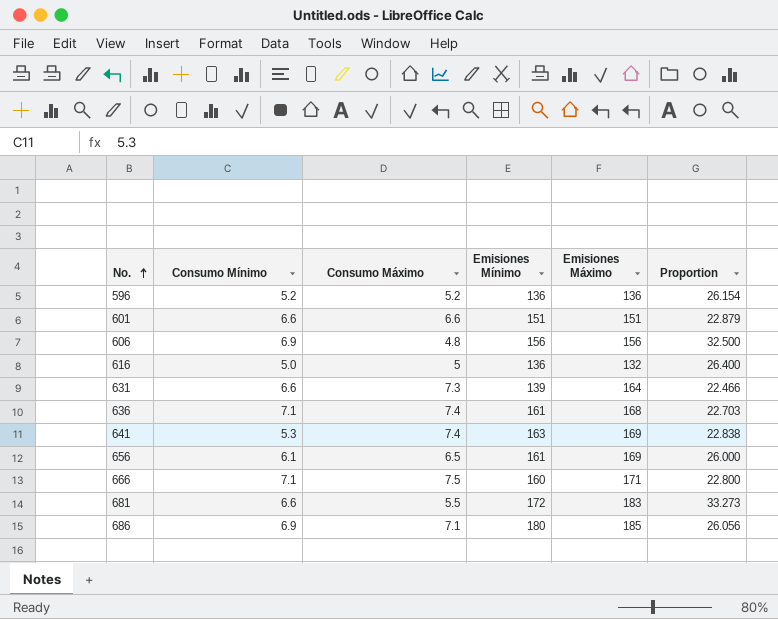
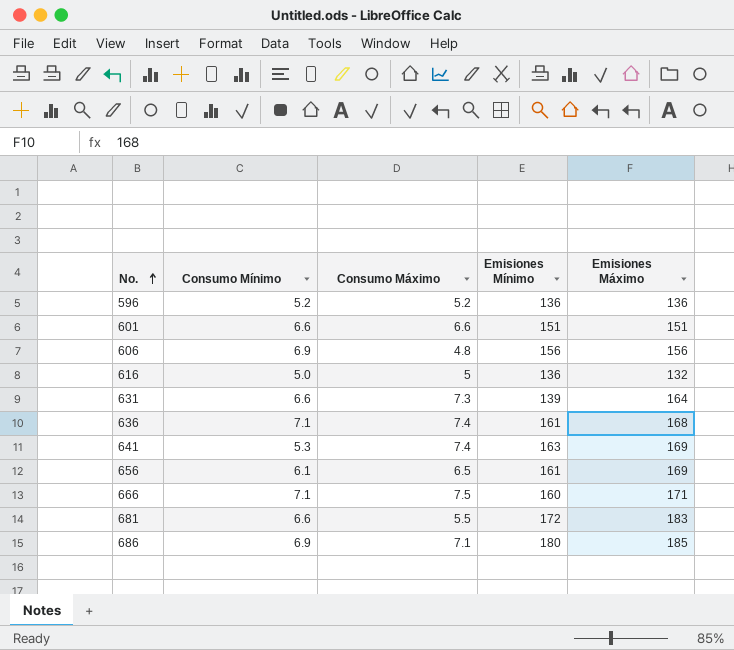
column Proportion | formula: [Emisiones Máximo] / [Consumo Máximo] -> none

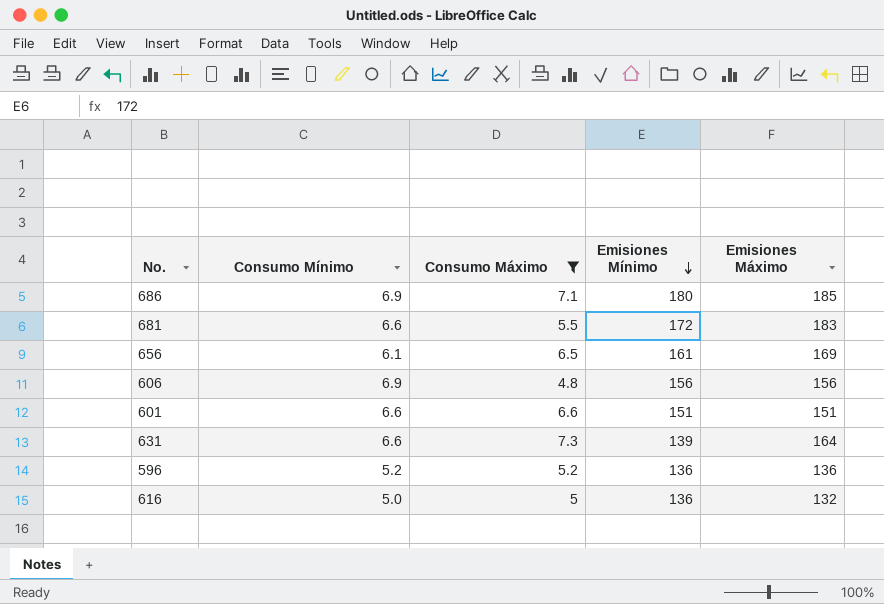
filter: none -> Consumo Máximo <= 7.3
row order: No. ascending -> Emisiones Mínimo descending

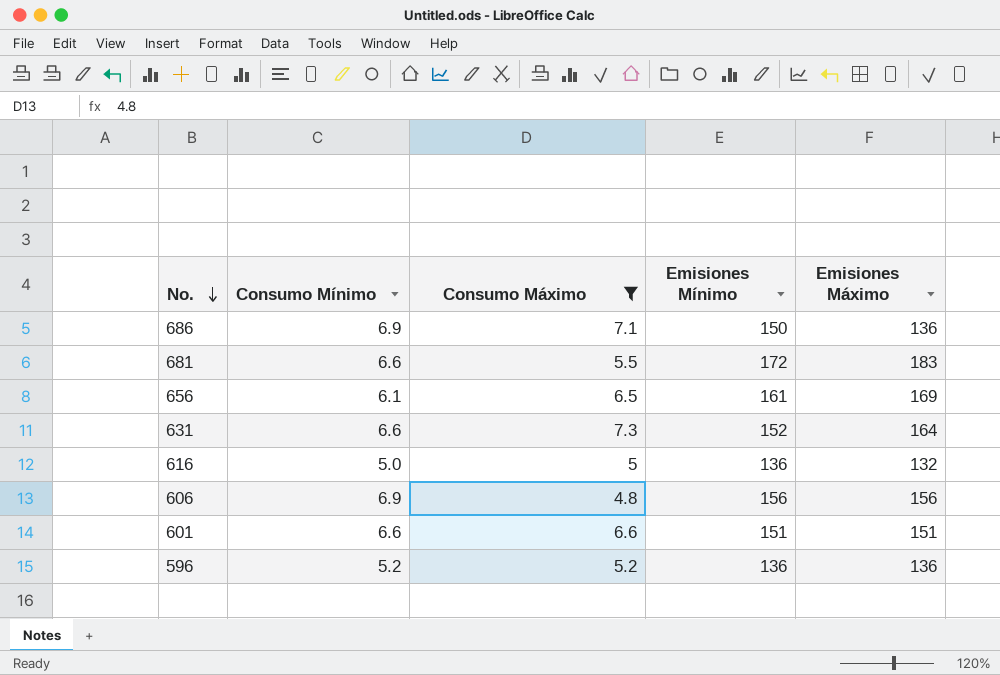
row order: Emisiones Mínimo descending -> No. descending
686 | Emisiones Mínimo: 180 -> 150
686 | Emisiones Máximo: 185 -> 136
631 | Emisiones Mínimo: 139 -> 152

